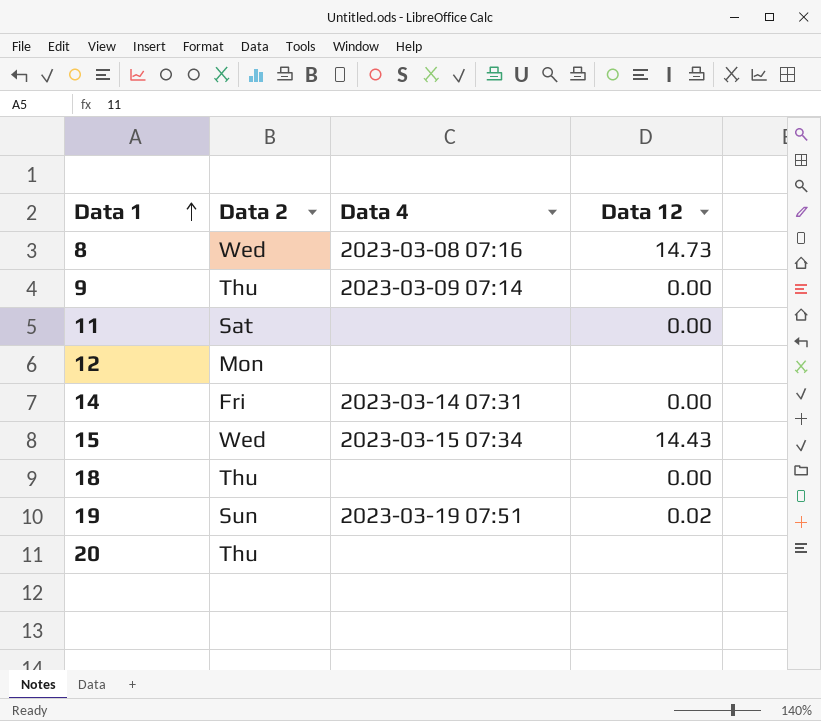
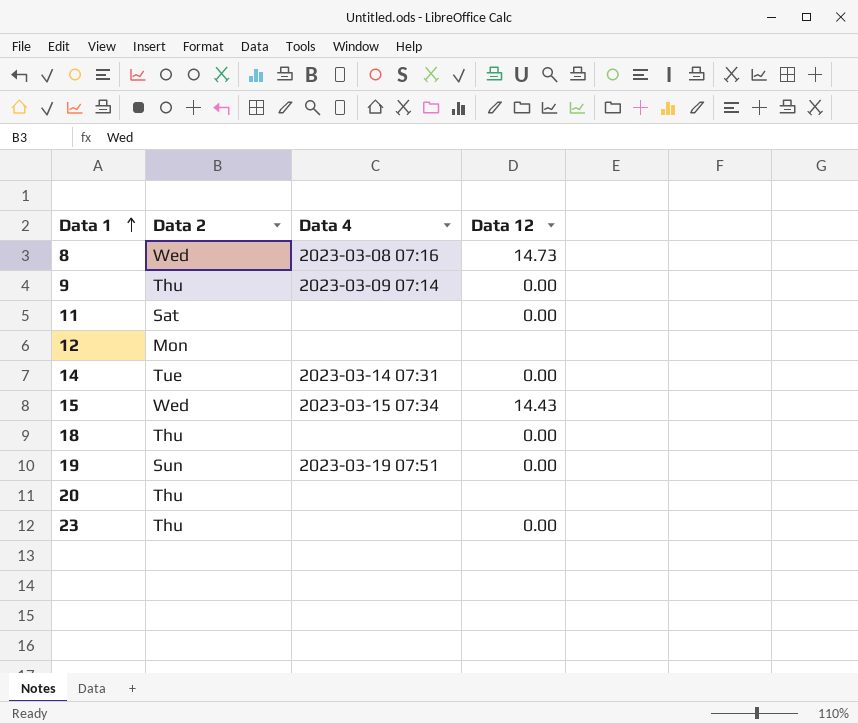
14 | Data 2: Fri -> Tue
19 | Data 12: 0.02 -> 0.00
row 23: none -> Thu | none | 0.00

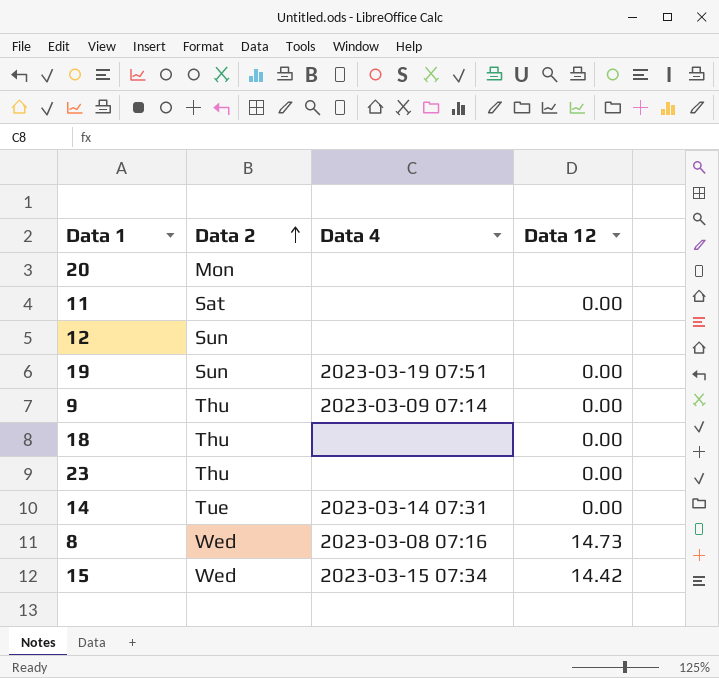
row order: Data 1 ascending -> Data 2 ascending
20 | Data 2: Thu -> Mon
12 | Data 2: Mon -> Sun
15 | Data 12: 14.43 -> 14.42

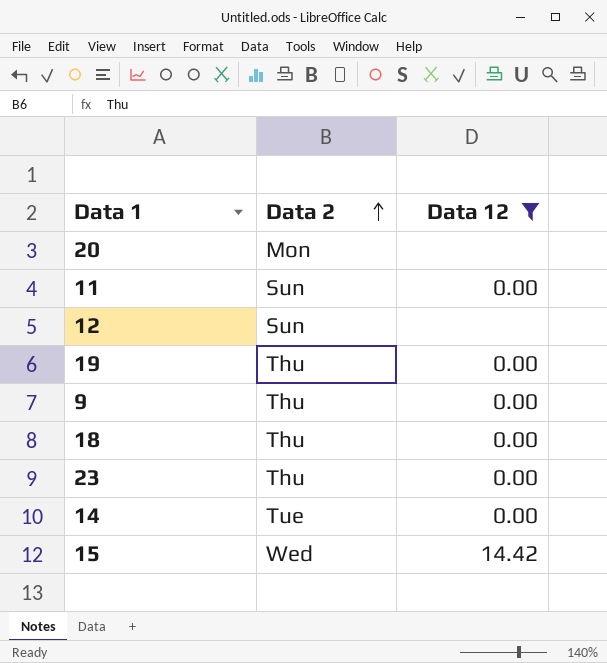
filter: none -> Data 12 != 14.73
column Data 4 | position: 3 -> none
11 | Data 2: Sat -> Sun
19 | Data 2: Sun -> Thu

